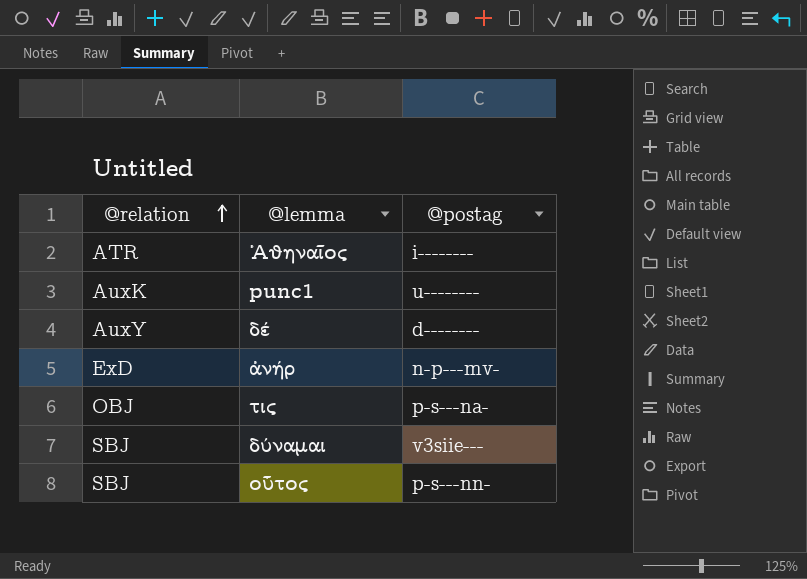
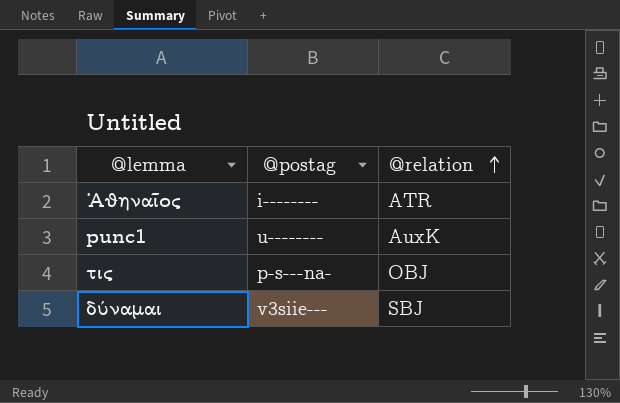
column @relation | position: 1 -> 3
row δέ: AuxY | d-------- -> none
row ἀνήρ: ExD | n-p---mv- -> none
row οὗτος: SBJ | p-s---nn- -> none

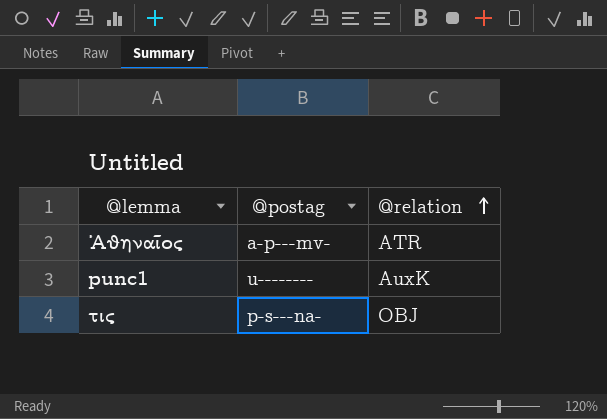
row δύναμαι: v3siie--- | SBJ -> none
Ἀθηναῖος | @postag: i-------- -> a-p---mv-

